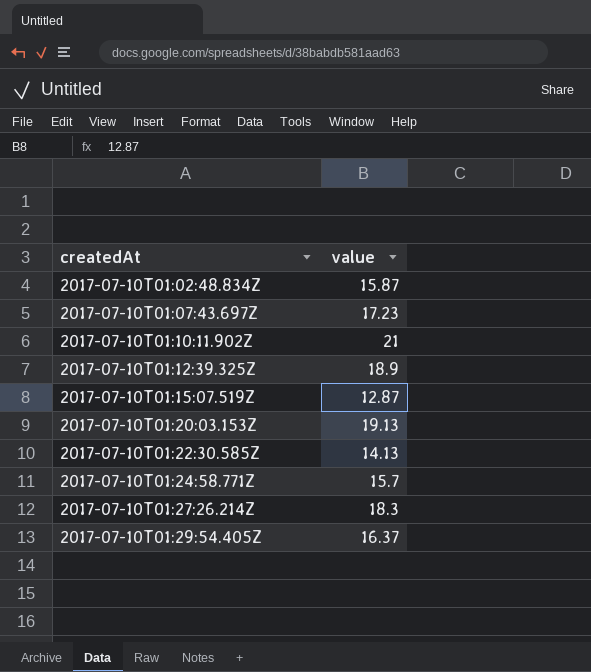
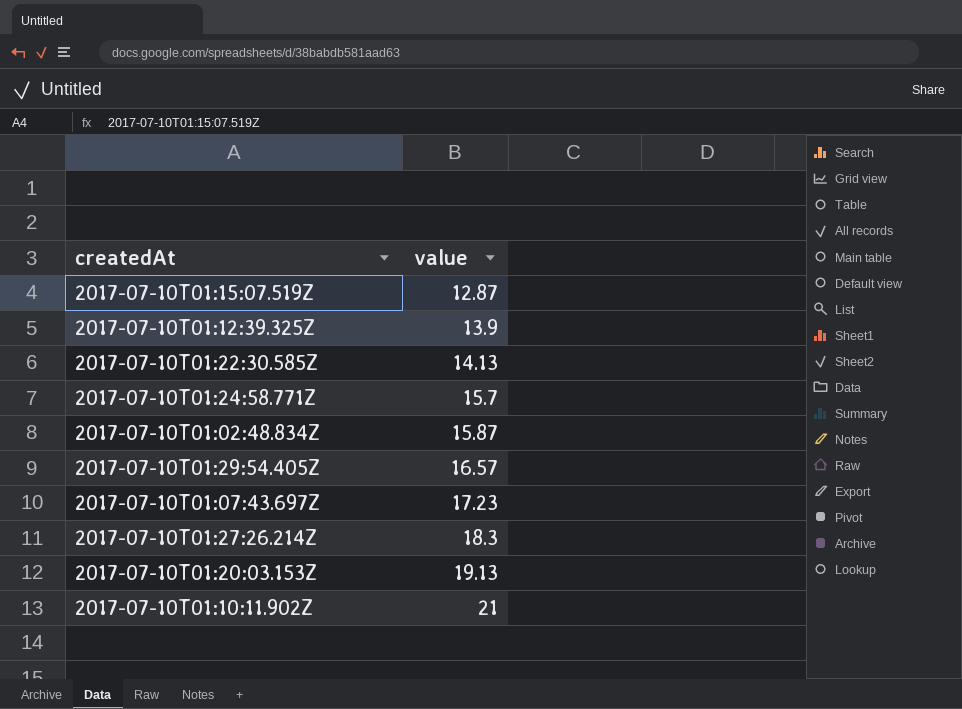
row order: createdAt ascending -> value ascending
2017-07-10T01:12:39.325Z | value: 18.9 -> 13.9
2017-07-10T01:29:54.405Z | value: 16.37 -> 16.57

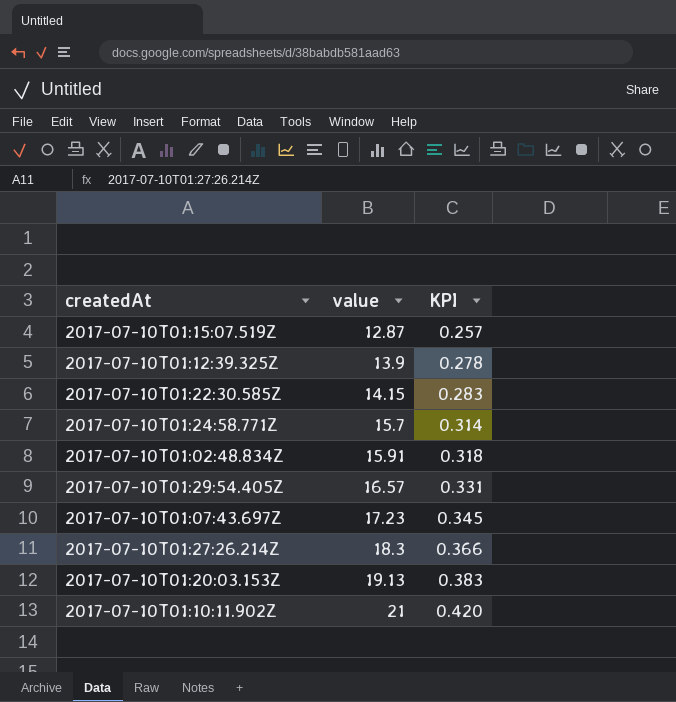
column KPI | formula: none -> [value] * 0.02
2017-07-10T01:22:30.585Z | value: 14.13 -> 14.15
2017-07-10T01:02:48.834Z | value: 15.87 -> 15.91

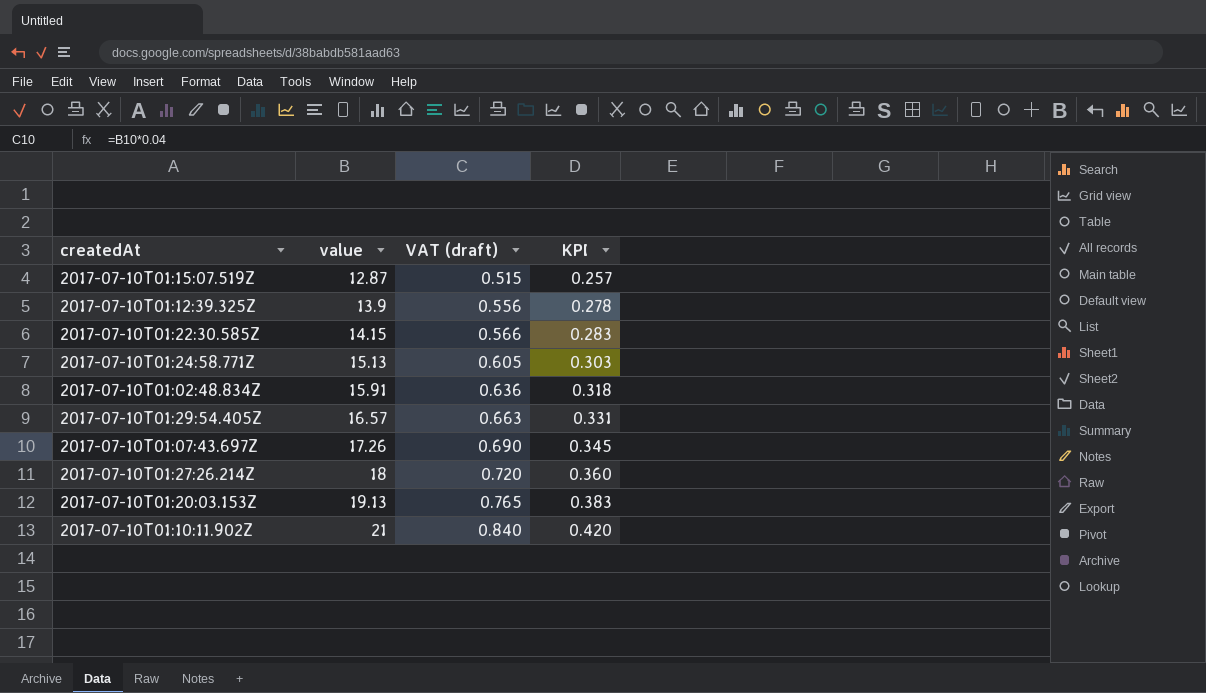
column VAT (draft) | formula: none -> [value] * 0.04
2017-07-10T01:24:58.771Z | value: 15.7 -> 15.13
2017-07-10T01:24:58.771Z | KPI: 0.314 -> 0.303
2017-07-10T01:07:43.697Z | value: 17.23 -> 17.26
2017-07-10T01:27:26.214Z | value: 18.3 -> 18
2017-07-10T01:27:26.214Z | KPI: 0.366 -> 0.360

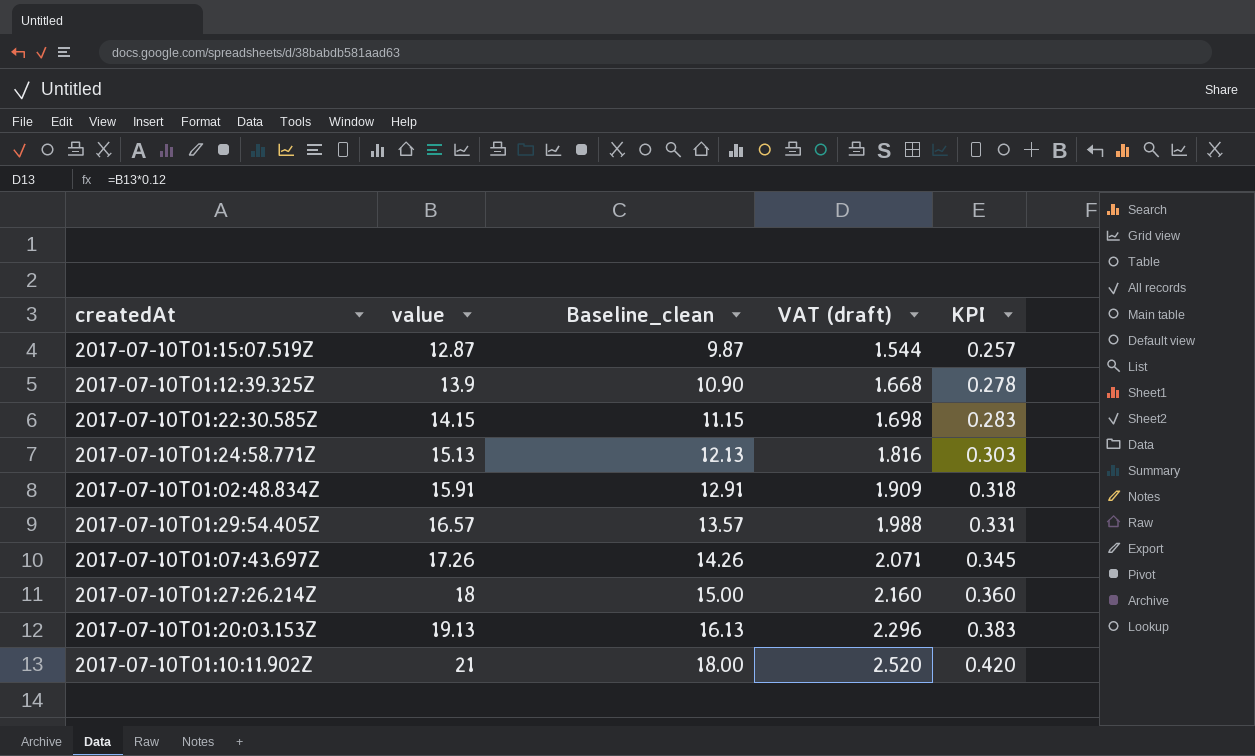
column Baseline_clean | formula: none -> [value] - 3
column VAT (draft) | formula: [value] * 0.04 -> [value] * 0.12

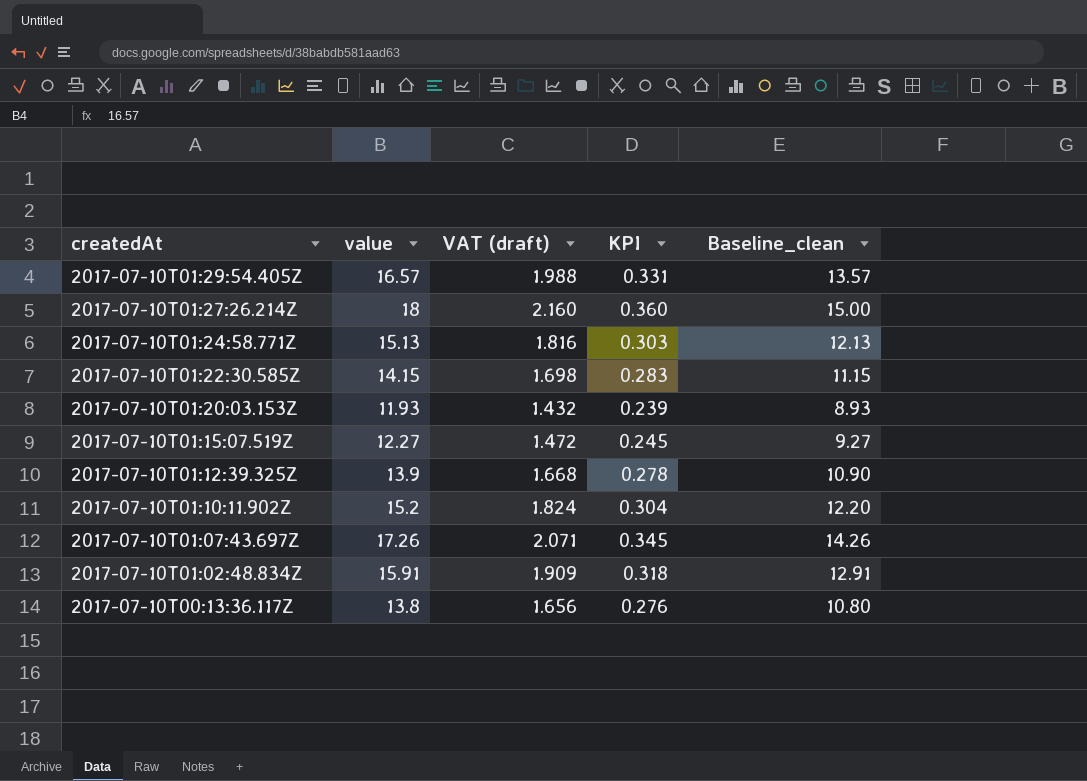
row order: value ascending -> createdAt descending
column Baseline_clean | position: 3 -> 5
2017-07-10T01:20:03.153Z | value: 19.13 -> 11.93
2017-07-10T01:20:03.153Z | VAT (draft): 2.296 -> 1.432
2017-07-10T01:20:03.153Z | KPI: 0.383 -> 0.239
2017-07-10T01:20:03.153Z | Baseline_clean: 16.13 -> 8.93
2017-07-10T01:15:07.519Z | value: 12.87 -> 12.27
2017-07-10T01:15:07.519Z | VAT (draft): 1.544 -> 1.472
2017-07-10T01:15:07.519Z | KPI: 0.257 -> 0.245
2017-07-10T01:15:07.519Z | Baseline_clean: 9.87 -> 9.27
2017-07-10T01:10:11.902Z | value: 21 -> 15.2
2017-07-10T01:10:11.902Z | VAT (draft): 2.520 -> 1.824
2017-07-10T01:10:11.902Z | KPI: 0.420 -> 0.304
2017-07-10T01:10:11.902Z | Baseline_clean: 18.00 -> 12.20
row 2017-07-10T00:13:36.117Z: none -> 13.8 | 1.656 | 0.276 | 10.80

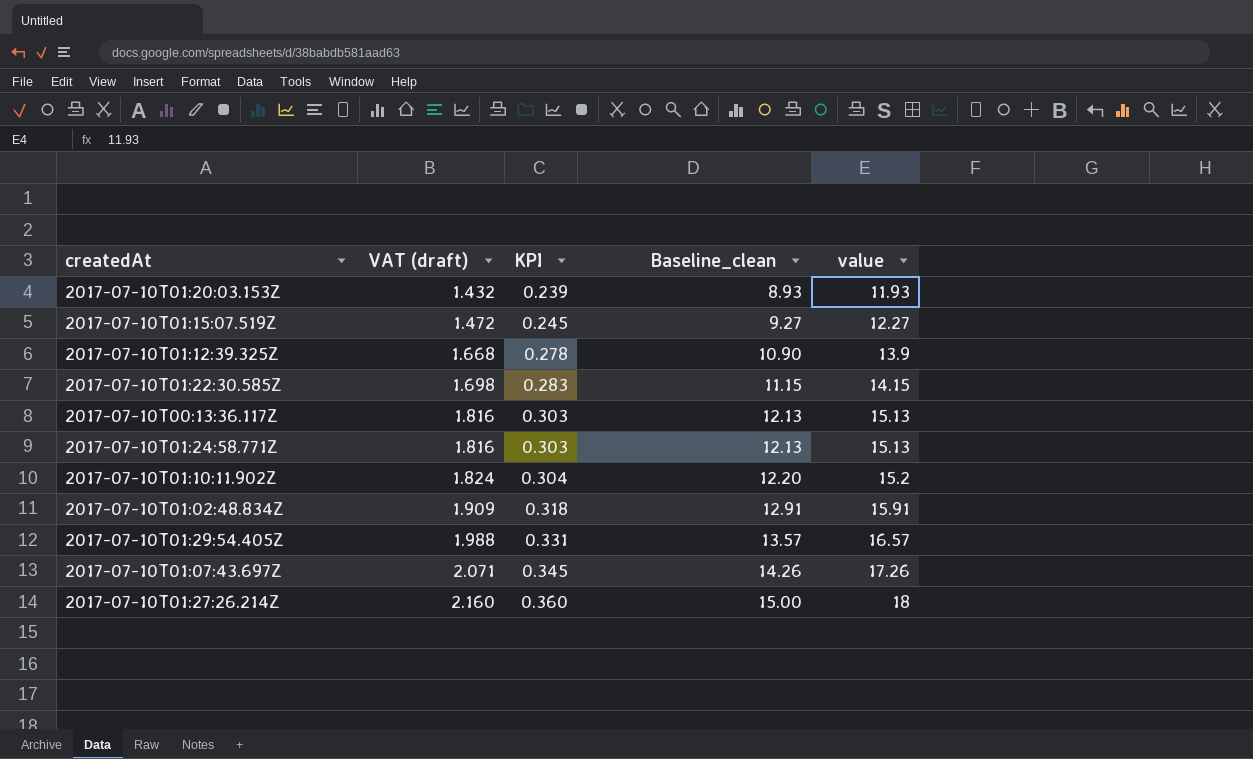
row order: createdAt descending -> VAT (draft) ascending
column value | position: 2 -> 5
2017-07-10T00:13:36.117Z | VAT (draft): 1.656 -> 1.816
2017-07-10T00:13:36.117Z | KPI: 0.276 -> 0.303
2017-07-10T00:13:36.117Z | Baseline_clean: 10.80 -> 12.13
2017-07-10T00:13:36.117Z | value: 13.8 -> 15.13

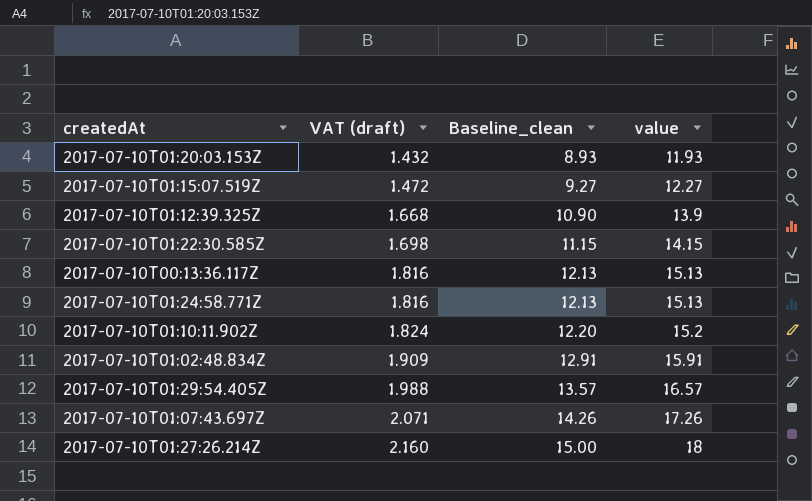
column KPI | formula: [value] * 0.02 -> none

